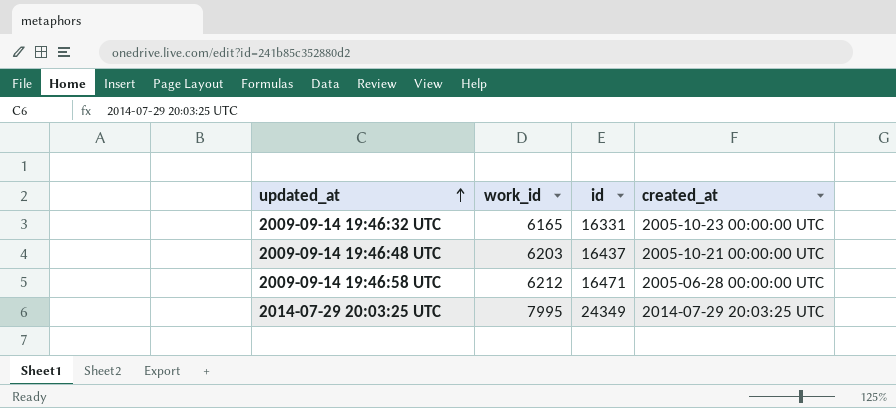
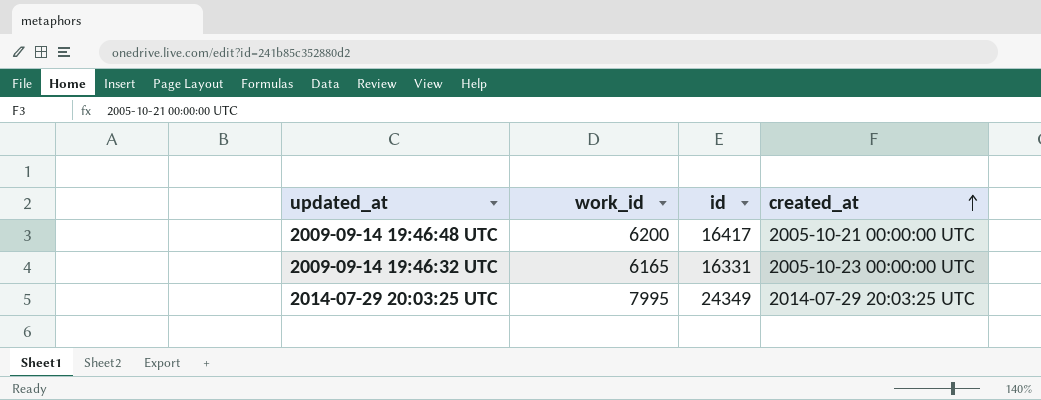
row order: updated_at ascending -> created_at ascending
row 2009-09-14 19:46:58 UTC: 6212 | 16471 | 2005-06-28 00:00:00 UTC -> none
2009-09-14 19:46:48 UTC | work_id: 6203 -> 6200
2009-09-14 19:46:48 UTC | id: 16437 -> 16417

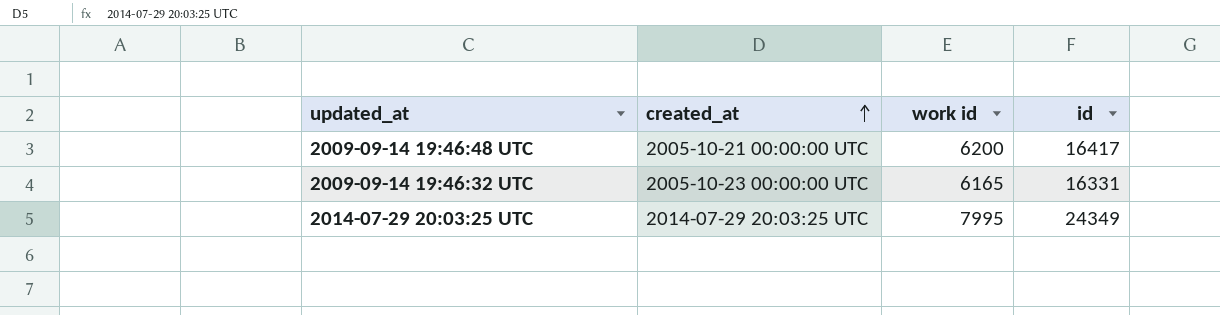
column created_at | position: 4 -> 2
column name: work_id -> work id

